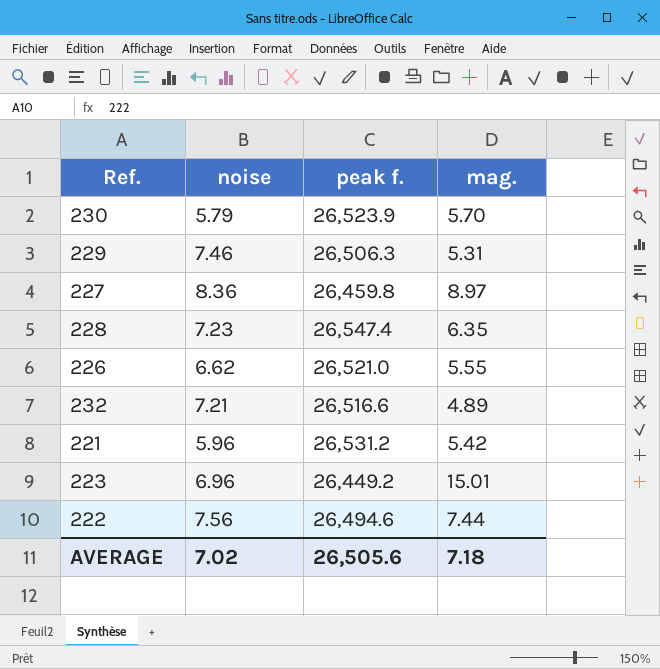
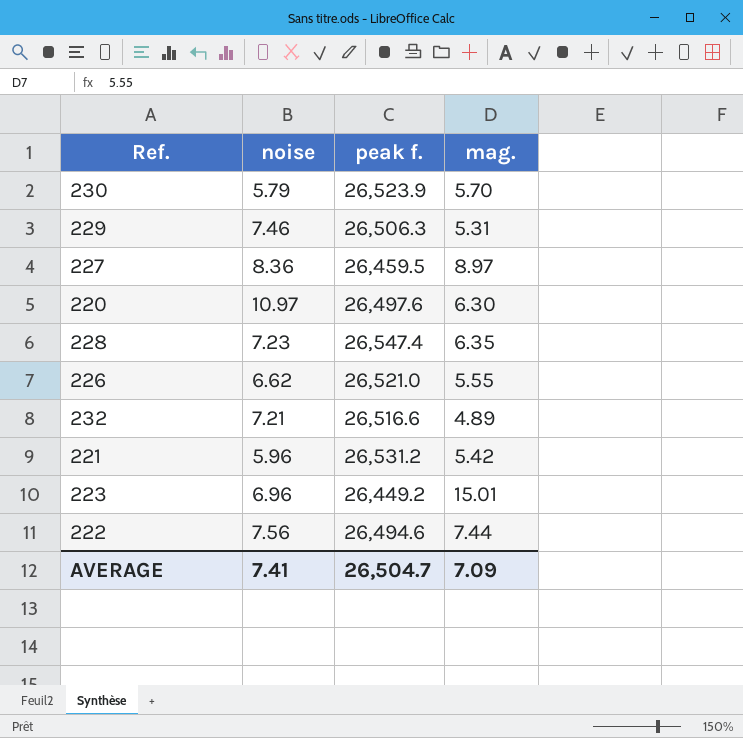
227 | peak f.: 26,459.8 -> 26,459.5
row 220: none -> 10.97 | 26,497.6 | 6.30
AVERAGE | noise: 7.02 -> 7.41
AVERAGE | peak f.: 26,505.6 -> 26,504.7
AVERAGE | mag.: 7.18 -> 7.09

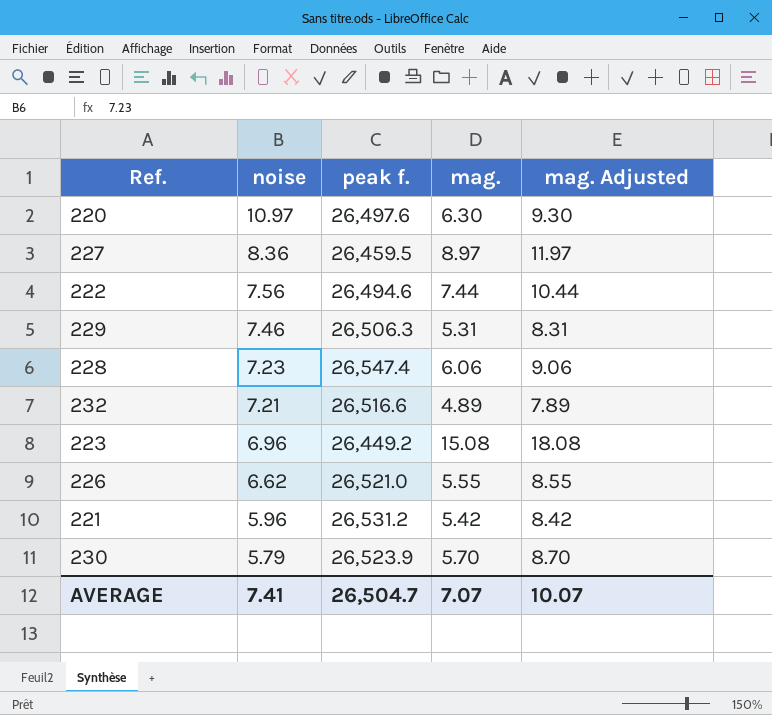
row order: none -> noise descending
column mag. Adjusted | formula: none -> [mag.] + 3
228 | mag.: 6.35 -> 6.06
223 | mag.: 15.01 -> 15.08
AVERAGE | mag.: 7.09 -> 7.07

